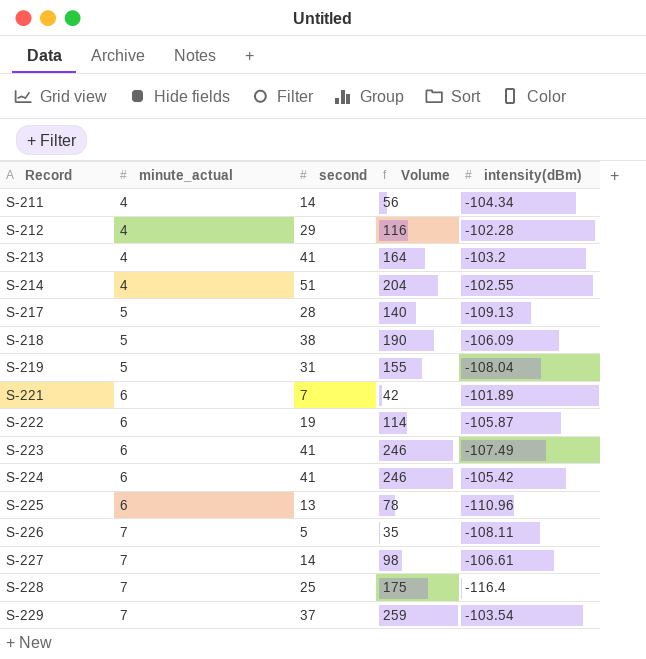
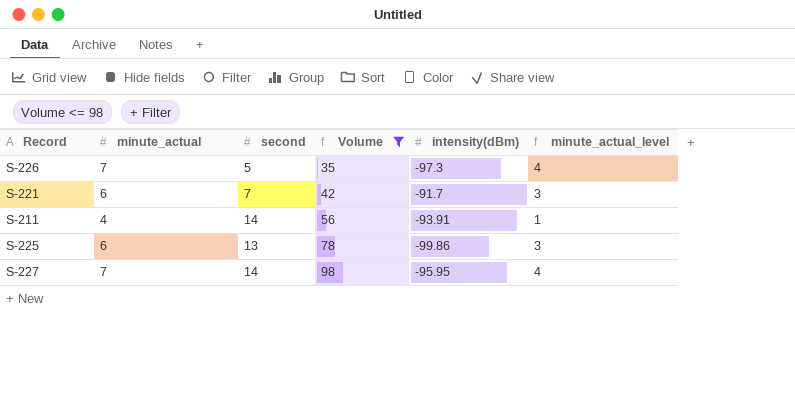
filter: none -> Volume <= 98
row order: Record ascending -> Volume ascending
column minute_actual_level | formula: none -> [minute_actual] - 3
S-226 | intensity(dBm): -108.11 -> -97.3
S-221 | intensity(dBm): -101.89 -> -91.7
S-211 | intensity(dBm): -104.34 -> -93.91
S-225 | intensity(dBm): -110.96 -> -99.86
S-227 | intensity(dBm): -106.61 -> -95.95

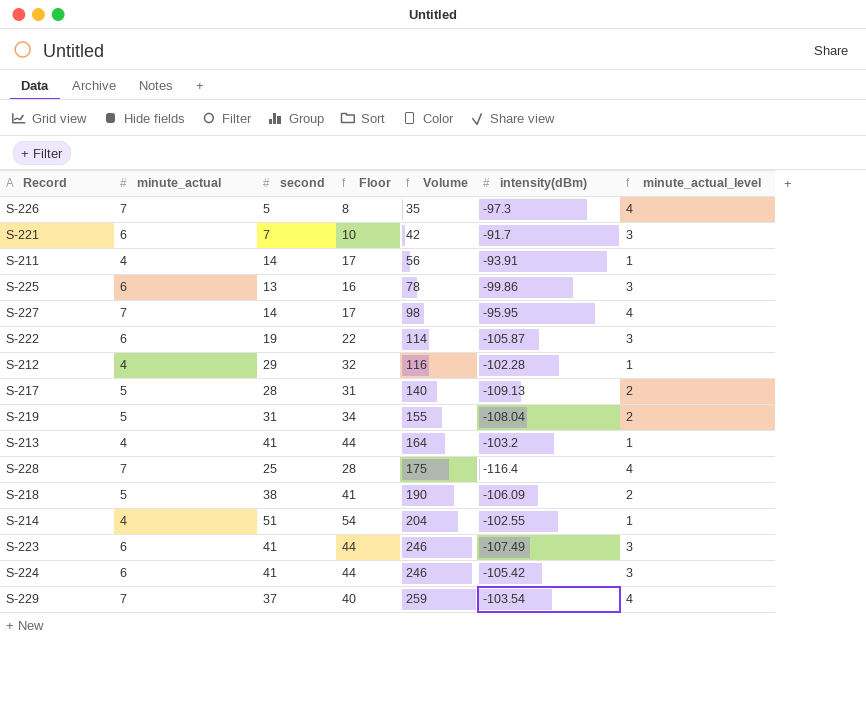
filter: Volume <= 98 -> none
column Floor | formula: none -> [second] + 3

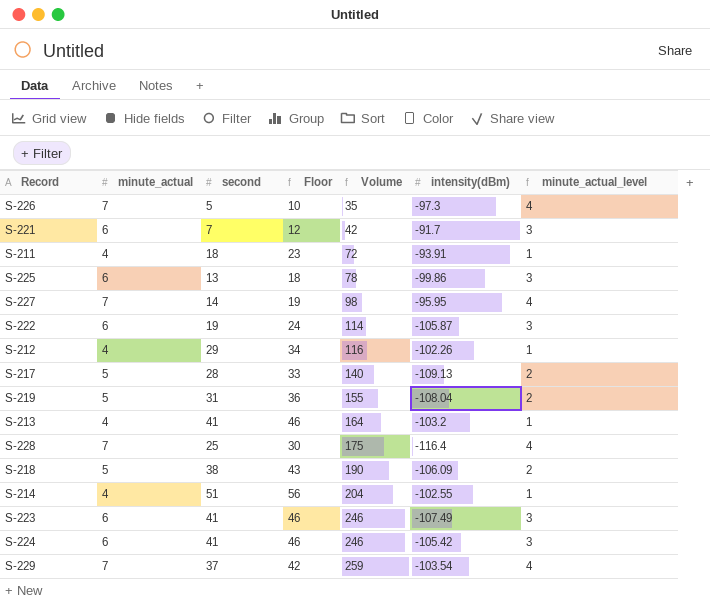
column Floor | formula: [second] + 3 -> [second] + 5
S-211 | second: 14 -> 18
S-211 | Volume: 56 -> 72
S-212 | intensity(dBm): -102.28 -> -102.26

